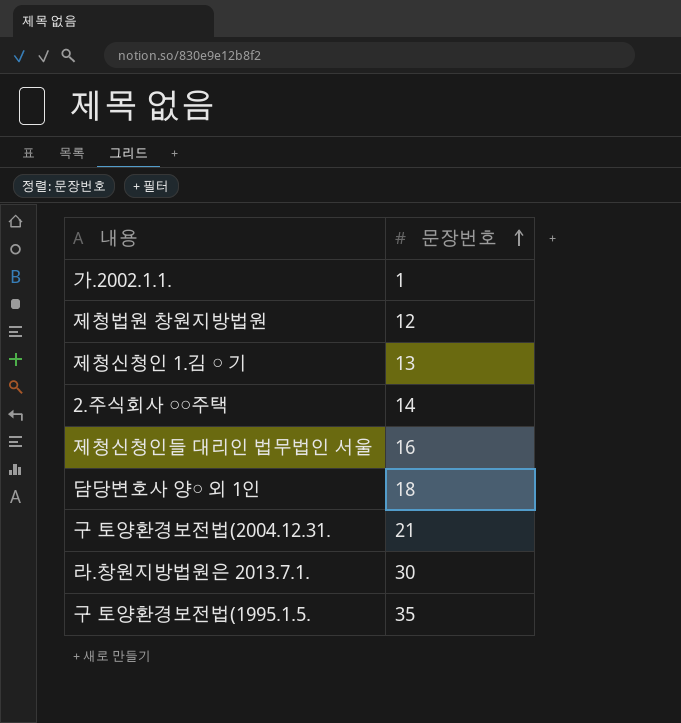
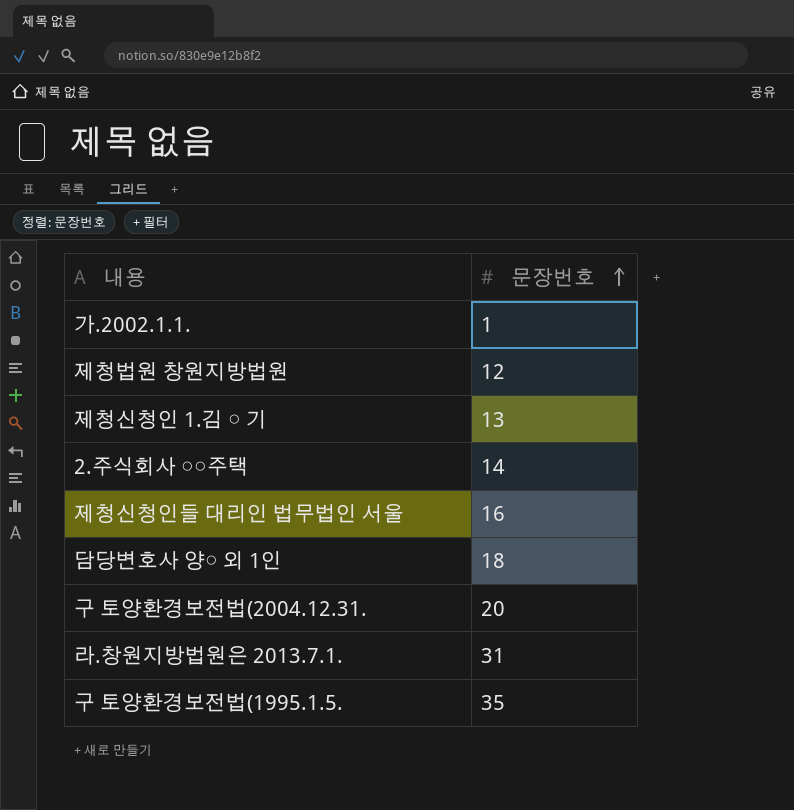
구 토양환경보전법(2004.12.31. | 문장번호: 21 -> 20
라.창원지방법원은 2013.7.1. | 문장번호: 30 -> 31

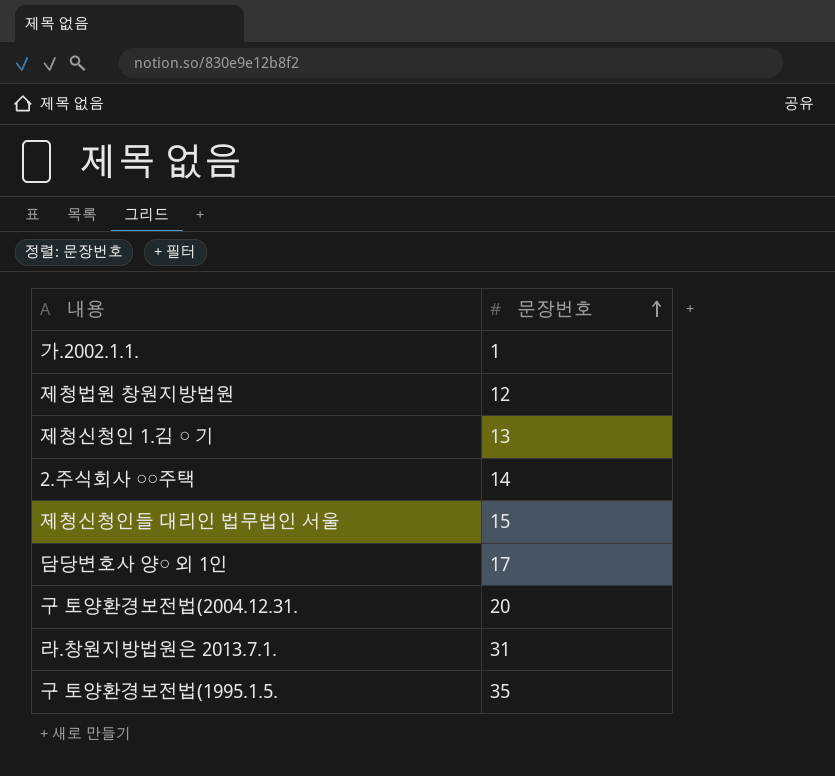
제청신청인들 대리인 법무법인 서울 | 문장번호: 16 -> 15
담당변호사 양○ 외 1인 | 문장번호: 18 -> 17

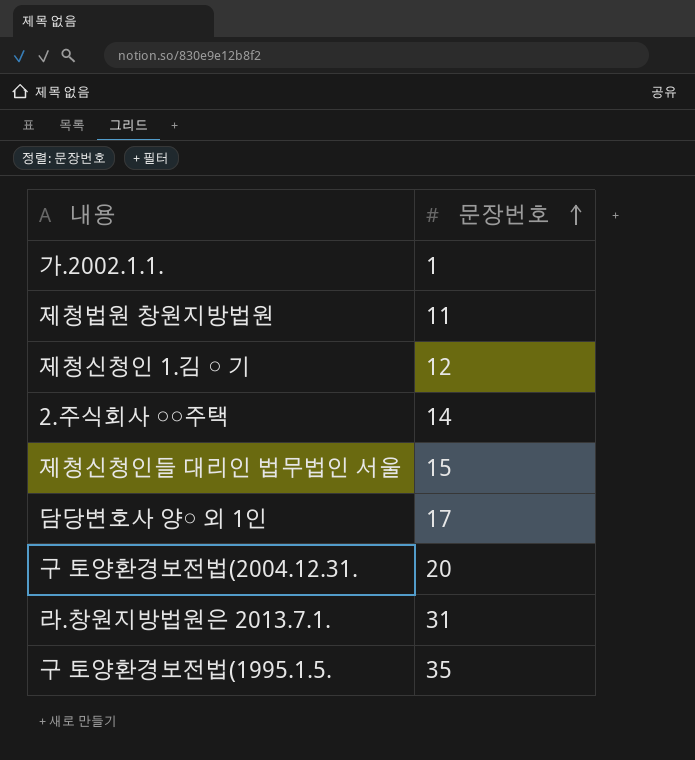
제청법원 창원지방법원 | 문장번호: 12 -> 11
제청신청인 1.김 ○ 기 | 문장번호: 13 -> 12

